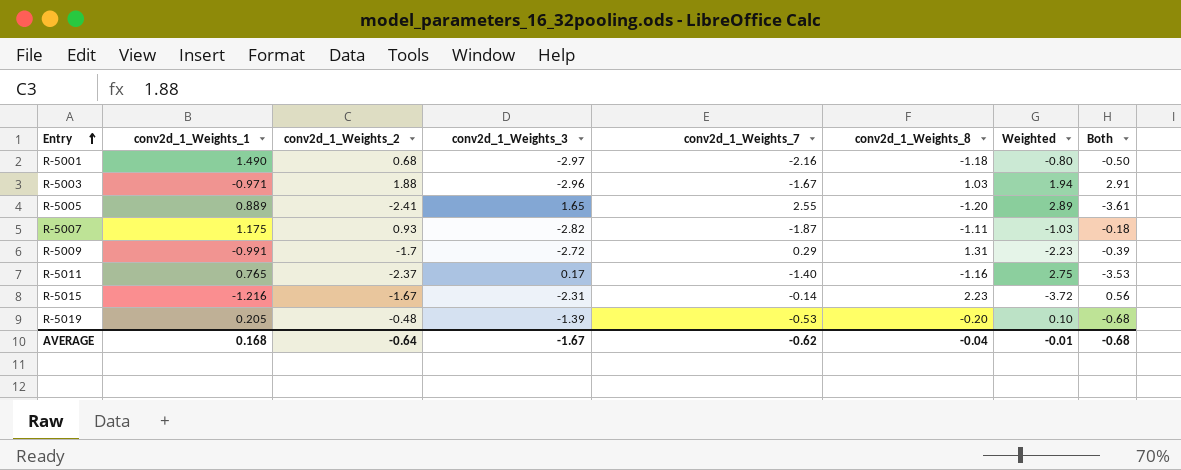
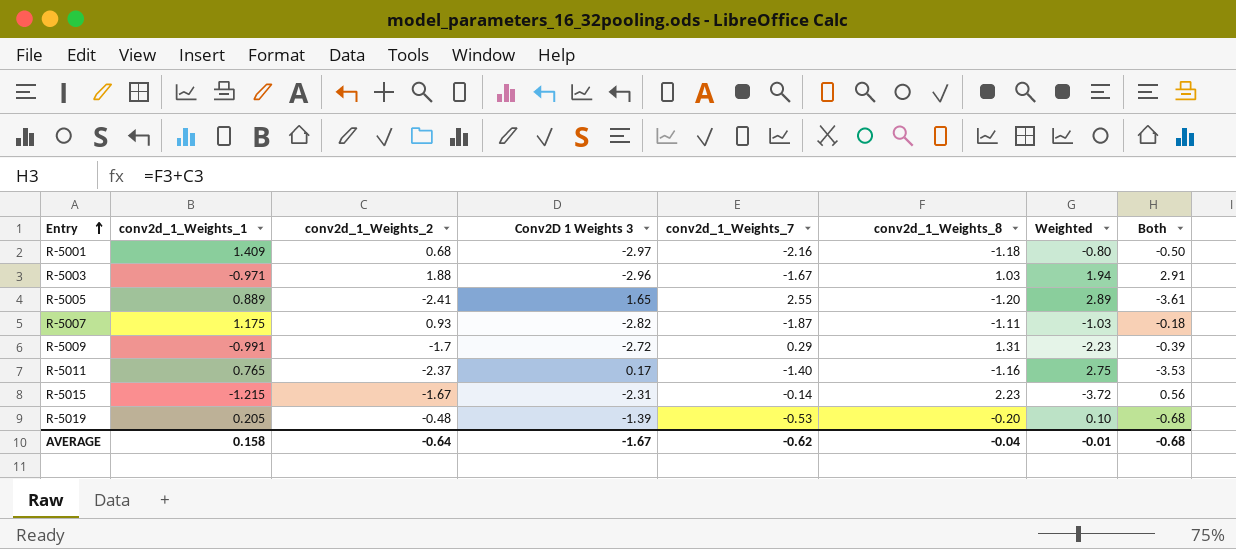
column name: conv2d_1_Weights_3 -> Conv2D 1 Weights 3
R-5001 | conv2d_1_Weights_1: 1.490 -> 1.409
R-5015 | conv2d_1_Weights_1: -1.216 -> -1.215
AVERAGE | conv2d_1_Weights_1: 0.168 -> 0.158

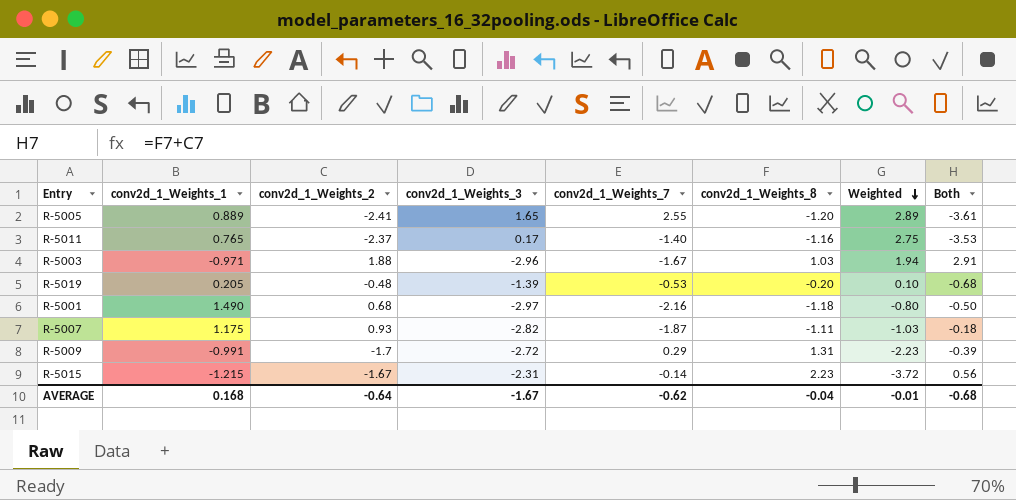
row order: Entry ascending -> Weighted descending
column name: Conv2D 1 Weights 3 -> conv2d_1_Weights_3
R-5001 | conv2d_1_Weights_1: 1.409 -> 1.490
AVERAGE | conv2d_1_Weights_1: 0.158 -> 0.168

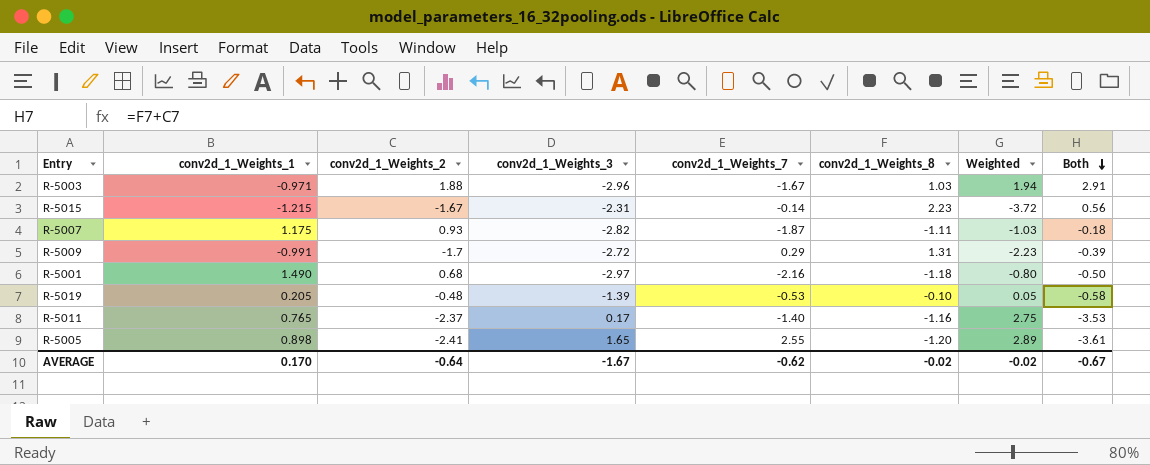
row order: Weighted descending -> Both descending
R-5019 | conv2d_1_Weights_8: -0.20 -> -0.10
R-5019 | Weighted: 0.10 -> 0.05
R-5019 | Both: -0.68 -> -0.58
R-5005 | conv2d_1_Weights_1: 0.889 -> 0.898
AVERAGE | conv2d_1_Weights_1: 0.168 -> 0.170
AVERAGE | conv2d_1_Weights_8: -0.04 -> -0.02
AVERAGE | Weighted: -0.01 -> -0.02
AVERAGE | Both: -0.68 -> -0.67

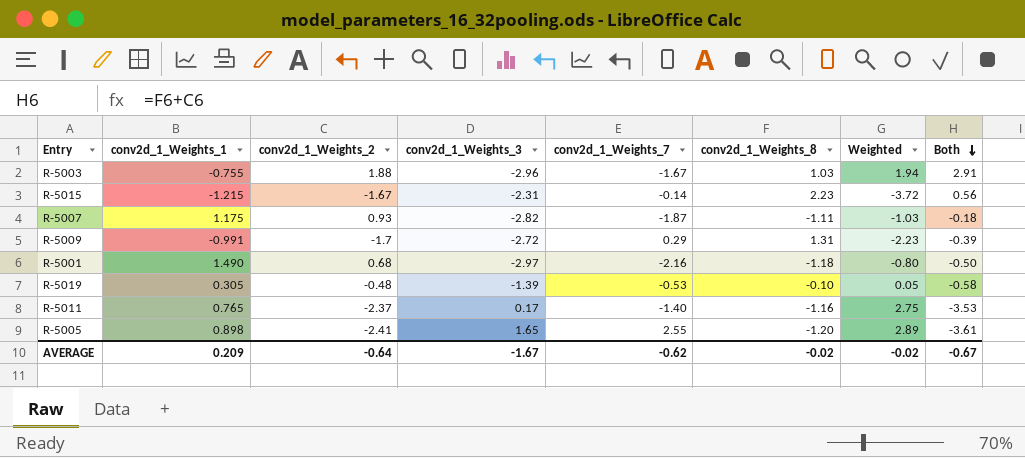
R-5003 | conv2d_1_Weights_1: -0.971 -> -0.755
R-5019 | conv2d_1_Weights_1: 0.205 -> 0.305
AVERAGE | conv2d_1_Weights_1: 0.170 -> 0.209

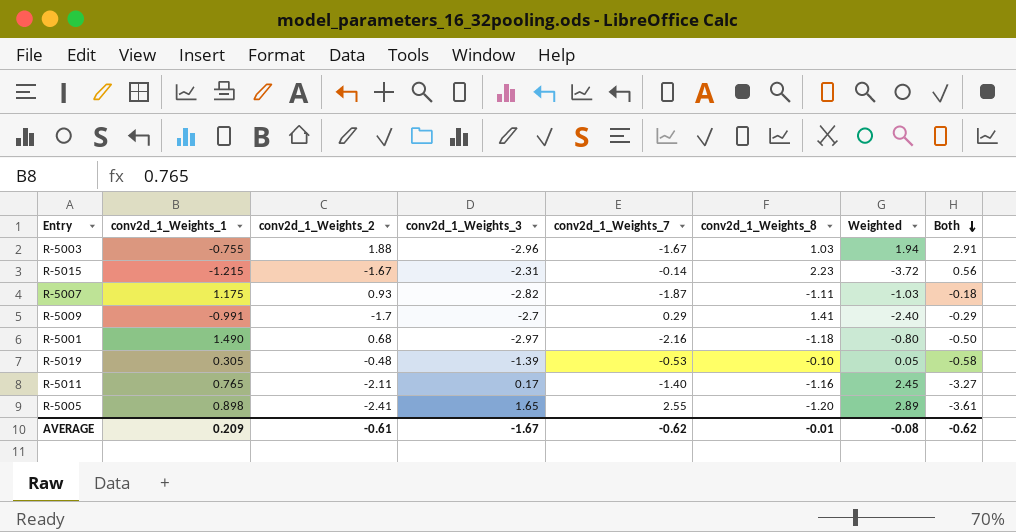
R-5009 | conv2d_1_Weights_3: -2.72 -> -2.7
R-5009 | conv2d_1_Weights_8: 1.31 -> 1.41
R-5009 | Weighted: -2.23 -> -2.40
R-5009 | Both: -0.39 -> -0.29
R-5011 | conv2d_1_Weights_2: -2.37 -> -2.11
R-5011 | Weighted: 2.75 -> 2.45
R-5011 | Both: -3.53 -> -3.27
AVERAGE | conv2d_1_Weights_2: -0.64 -> -0.61
AVERAGE | conv2d_1_Weights_8: -0.02 -> -0.01
AVERAGE | Weighted: -0.02 -> -0.08
AVERAGE | Both: -0.67 -> -0.62

